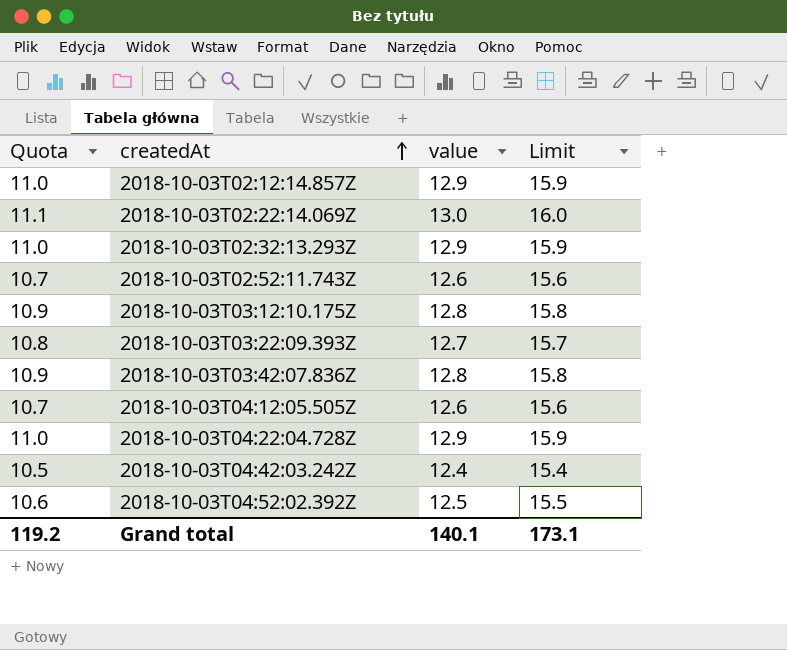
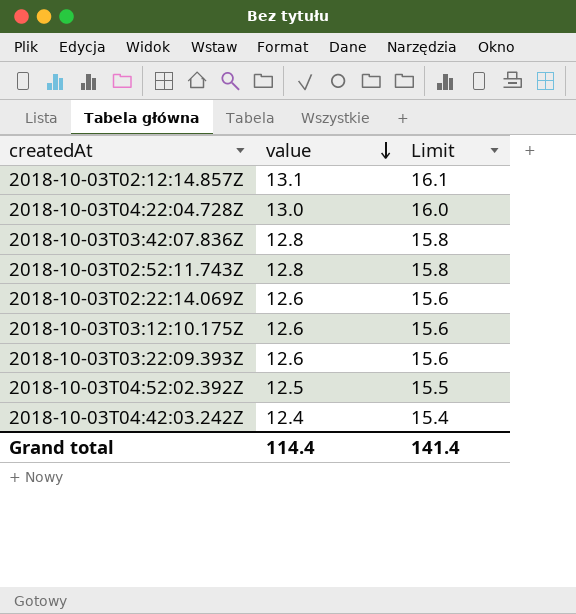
row order: createdAt ascending -> value descending
column Quota | formula: [value] * 0.85 -> none
row 2018-10-03T02:32:13.293Z: 11.0 | 12.9 | 15.9 -> none
row 2018-10-03T04:12:05.505Z: 10.7 | 12.6 | 15.6 -> none
2018-10-03T02:12:14.857Z | value: 12.9 -> 13.1
2018-10-03T02:12:14.857Z | Limit: 15.9 -> 16.1
2018-10-03T04:22:04.728Z | value: 12.9 -> 13.0
2018-10-03T04:22:04.728Z | Limit: 15.9 -> 16.0
2018-10-03T02:52:11.743Z | value: 12.6 -> 12.8
2018-10-03T02:52:11.743Z | Limit: 15.6 -> 15.8
2018-10-03T02:22:14.069Z | value: 13.0 -> 12.6
2018-10-03T02:22:14.069Z | Limit: 16.0 -> 15.6
2018-10-03T03:12:10.175Z | value: 12.8 -> 12.6
2018-10-03T03:12:10.175Z | Limit: 15.8 -> 15.6
2018-10-03T03:22:09.393Z | value: 12.7 -> 12.6
2018-10-03T03:22:09.393Z | Limit: 15.7 -> 15.6
Grand total | value: 140.1 -> 114.4
Grand total | Limit: 173.1 -> 141.4

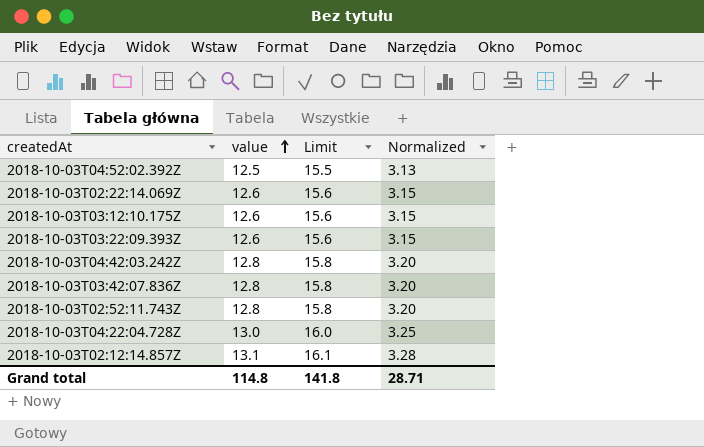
row order: value descending -> value ascending
column Normalized | formula: none -> [value] * 0.25
2018-10-03T04:42:03.242Z | value: 12.4 -> 12.8
2018-10-03T04:42:03.242Z | Limit: 15.4 -> 15.8
Grand total | value: 114.4 -> 114.8
Grand total | Limit: 141.4 -> 141.8

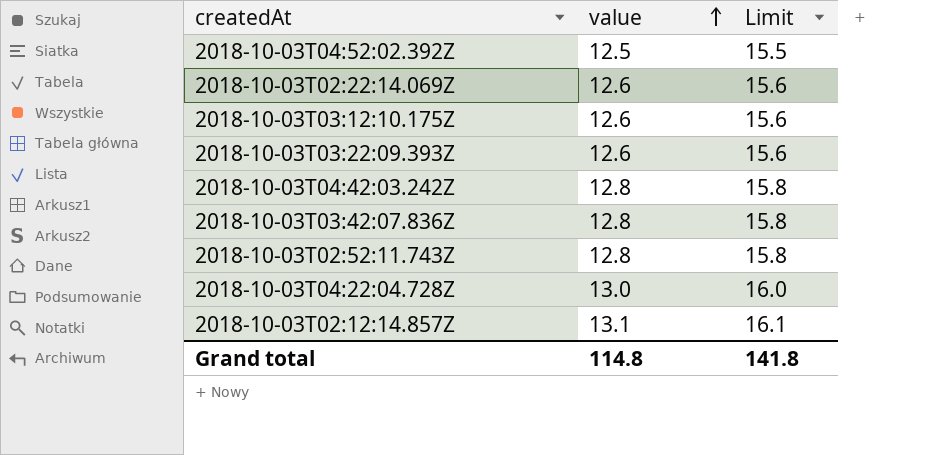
column Normalized | formula: [value] * 0.25 -> none

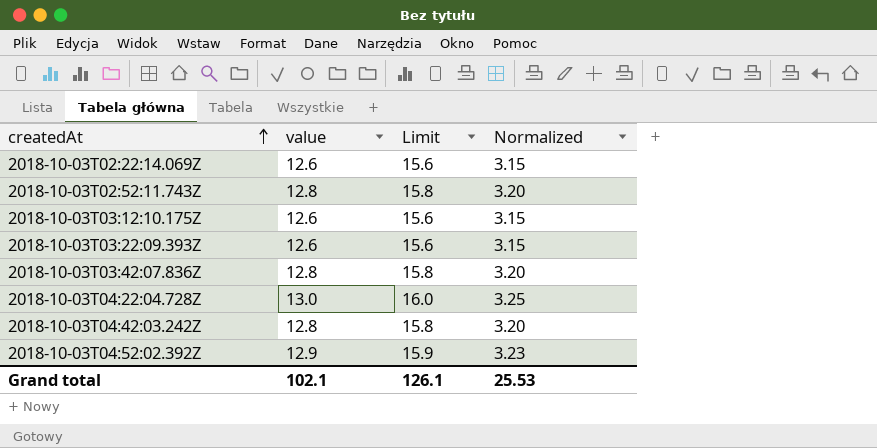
row order: value ascending -> createdAt ascending
column Normalized | formula: none -> [value] * 0.25
row 2018-10-03T02:12:14.857Z: 13.1 | 16.1 -> none
2018-10-03T04:52:02.392Z | value: 12.5 -> 12.9
2018-10-03T04:52:02.392Z | Limit: 15.5 -> 15.9
Grand total | value: 114.8 -> 102.1
Grand total | Limit: 141.8 -> 126.1

